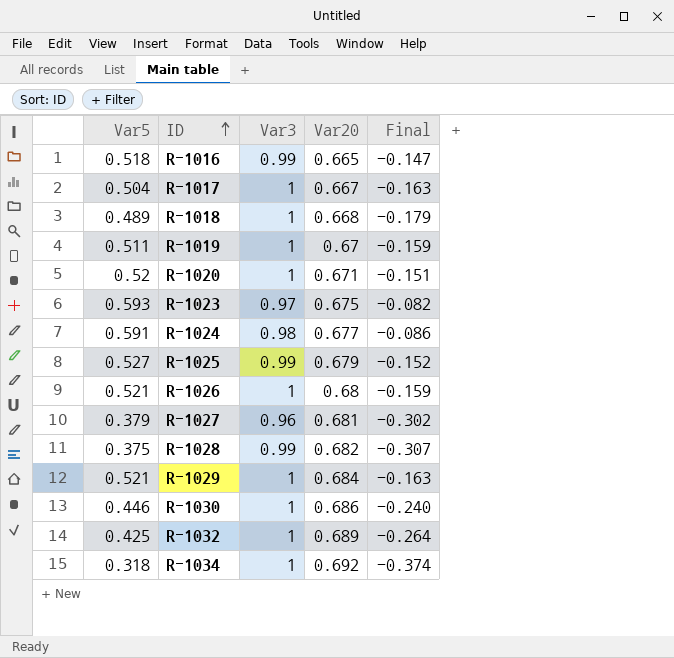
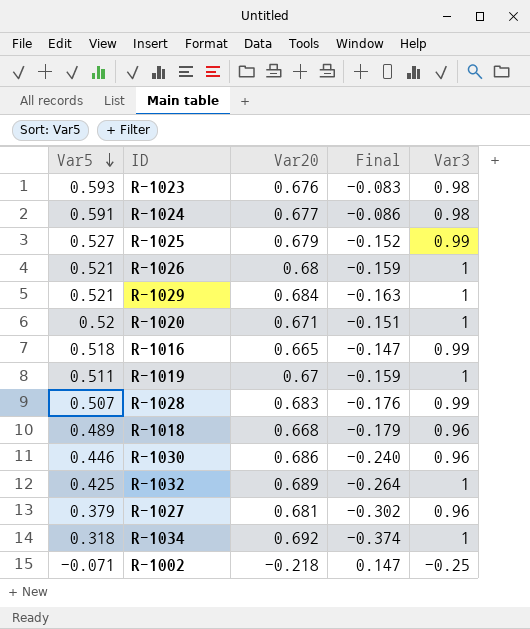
row order: ID ascending -> Var5 descending
column Var3 | position: 3 -> 5
row R-1017: 0.504 | 1 | 0.667 | -0.163 -> none
R-1023 | Var20: 0.675 -> 0.676
R-1023 | Final: -0.082 -> -0.083
R-1023 | Var3: 0.97 -> 0.98
R-1028 | Var5: 0.375 -> 0.507
R-1028 | Var20: 0.682 -> 0.683
R-1028 | Final: -0.307 -> -0.176
R-1018 | Var3: 1 -> 0.96
R-1030 | Var3: 1 -> 0.96
row R-1002: none -> -0.071 | -0.218 | 0.147 | -0.25

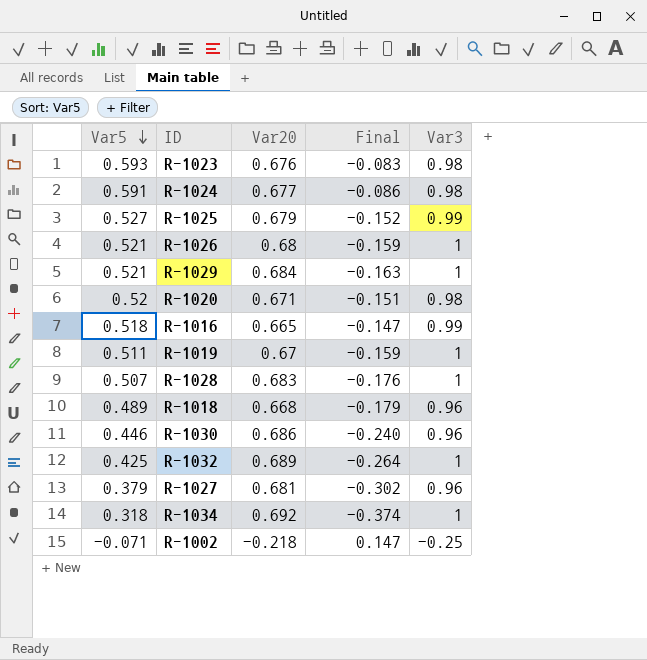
R-1020 | Var3: 1 -> 0.98
R-1028 | Var3: 0.99 -> 1

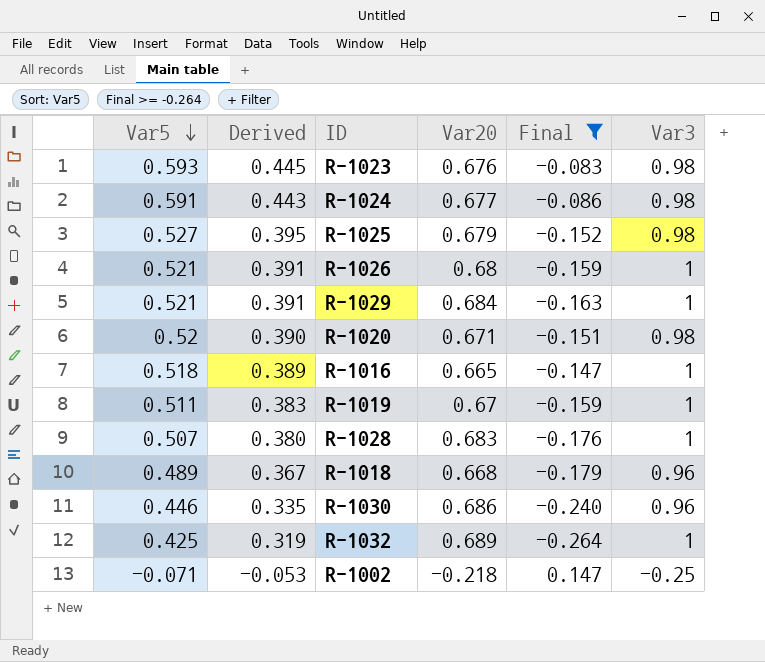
filter: none -> Final >= -0.264
column Derived | formula: none -> [Var5] * 0.75
R-1025 | Var3: 0.99 -> 0.98
R-1016 | Var3: 0.99 -> 1

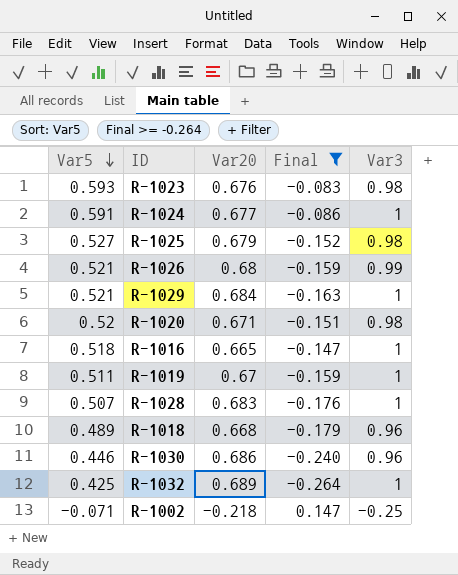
column Derived | formula: [Var5] * 0.75 -> none
R-1024 | Var3: 0.98 -> 1
R-1026 | Var3: 1 -> 0.99

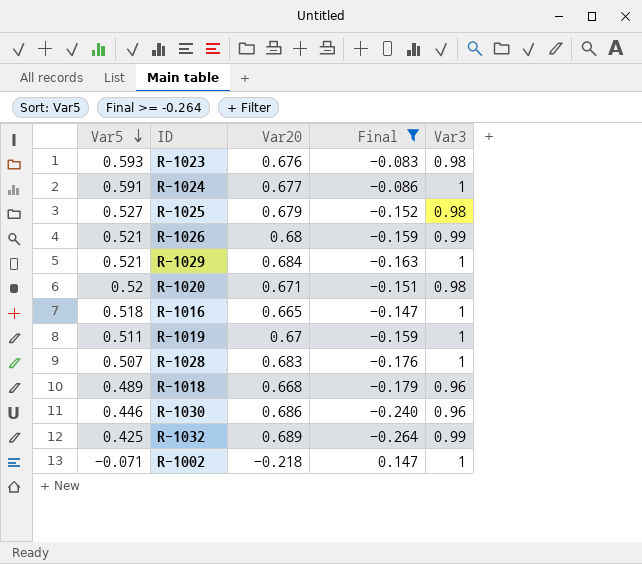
R-1032 | Var3: 1 -> 0.99
R-1002 | Var3: -0.25 -> 1

